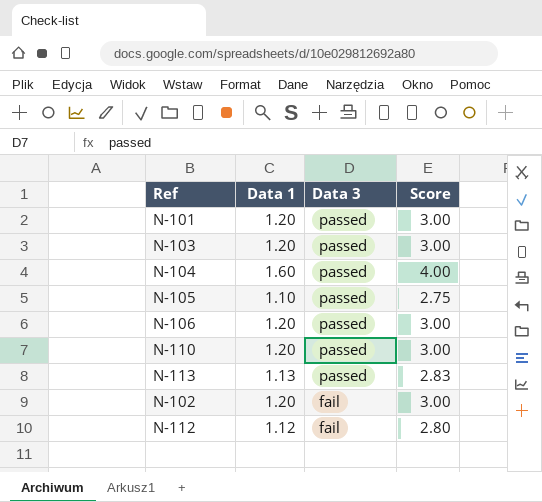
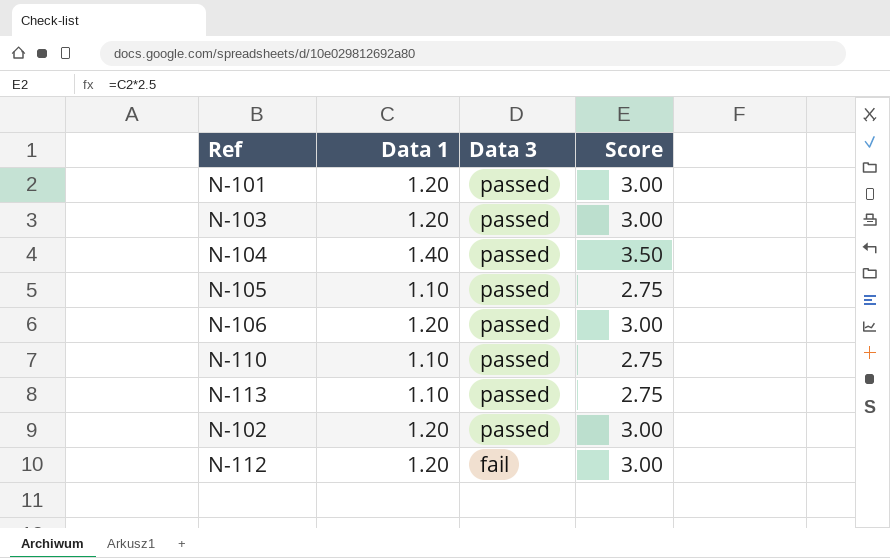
N-104 | Data 1: 1.60 -> 1.40
N-104 | Score: 4.00 -> 3.50
N-110 | Data 1: 1.20 -> 1.10
N-110 | Score: 3.00 -> 2.75
N-113 | Data 1: 1.13 -> 1.10
N-113 | Score: 2.83 -> 2.75
N-102 | Data 3: fail -> passed
N-112 | Data 1: 1.12 -> 1.20
N-112 | Score: 2.80 -> 3.00

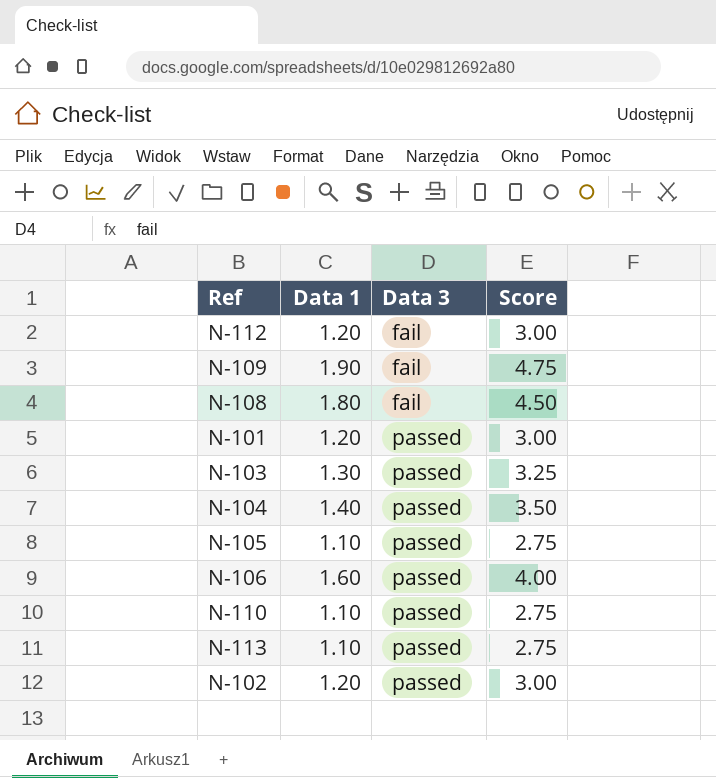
row order: Data 3 descending -> Data 3 ascending
row N-109: none -> 1.90 | fail | 4.75
row N-108: none -> 1.80 | fail | 4.50
N-103 | Data 1: 1.20 -> 1.30
N-103 | Score: 3.00 -> 3.25
N-106 | Data 1: 1.20 -> 1.60
N-106 | Score: 3.00 -> 4.00

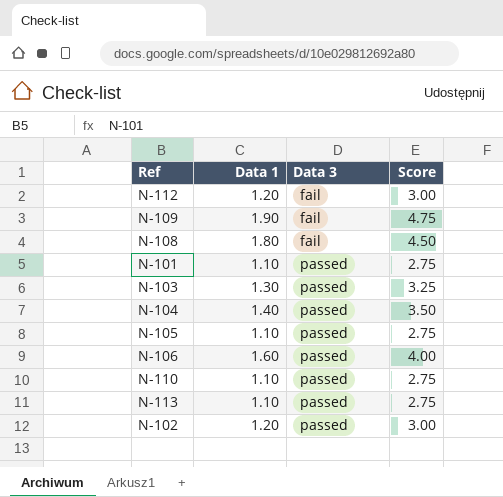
N-101 | Data 1: 1.20 -> 1.10
N-101 | Score: 3.00 -> 2.75

